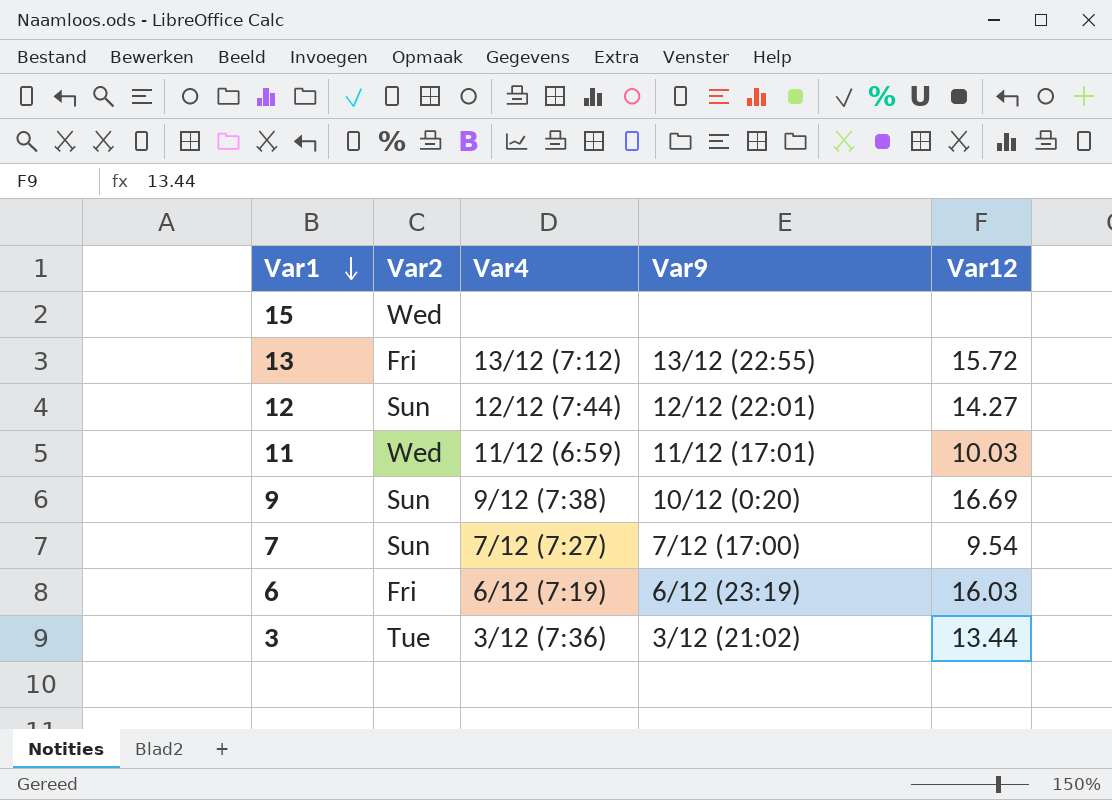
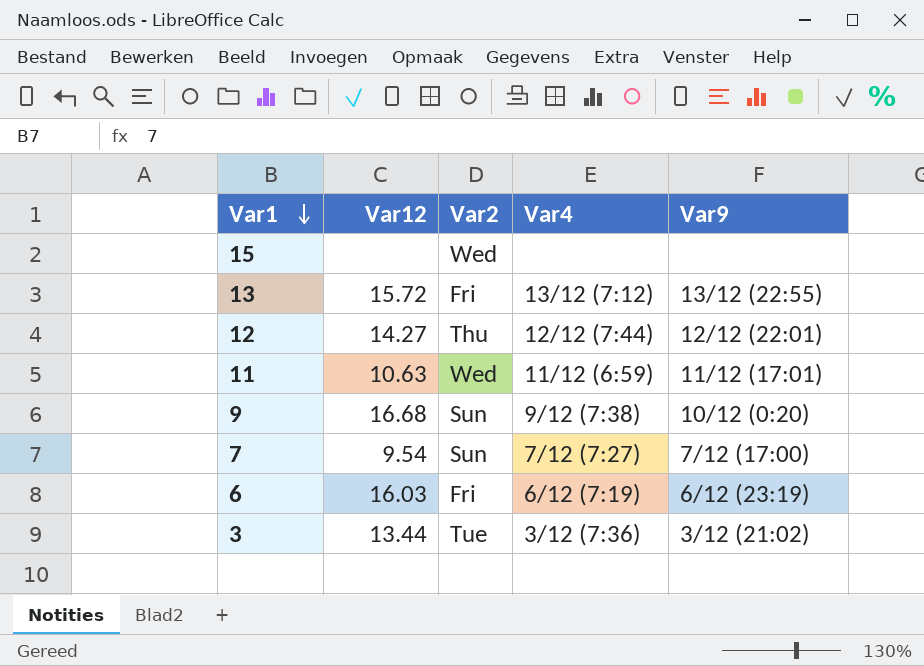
column Var12 | position: 5 -> 2
12 | Var2: Sun -> Thu
11 | Var12: 10.03 -> 10.63
9 | Var12: 16.69 -> 16.68

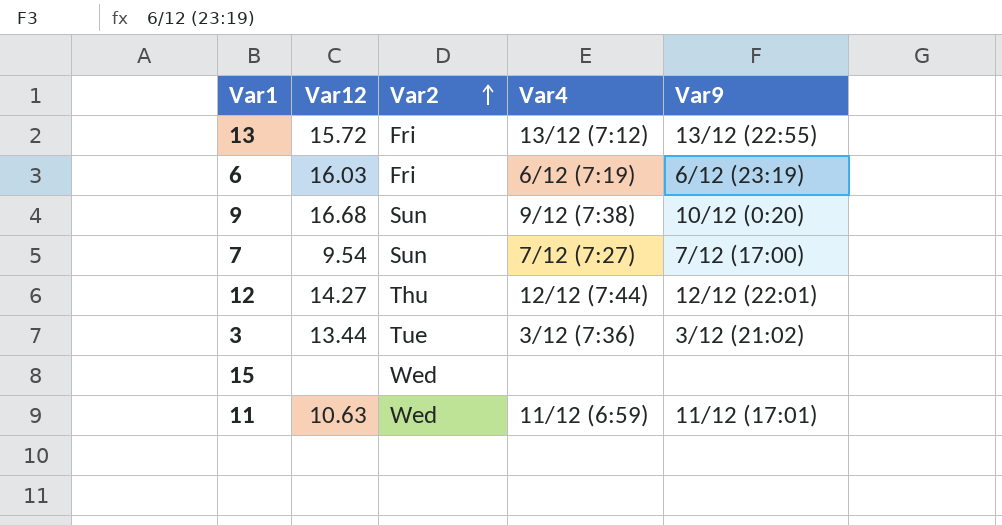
row order: Var1 descending -> Var2 ascending

